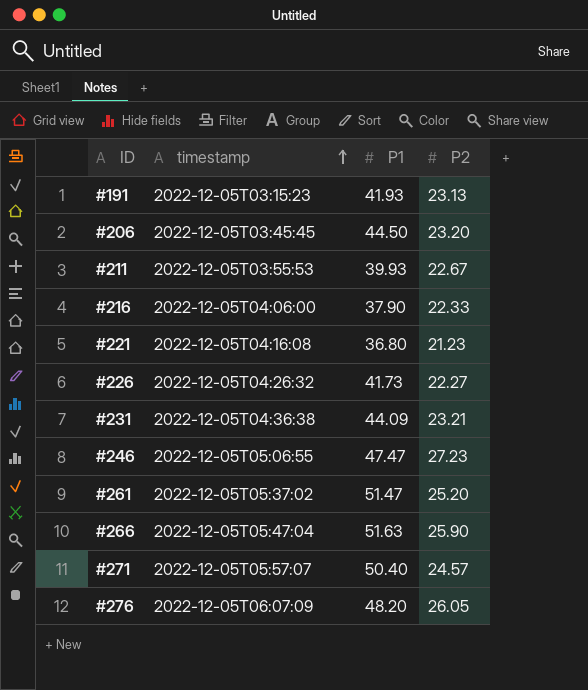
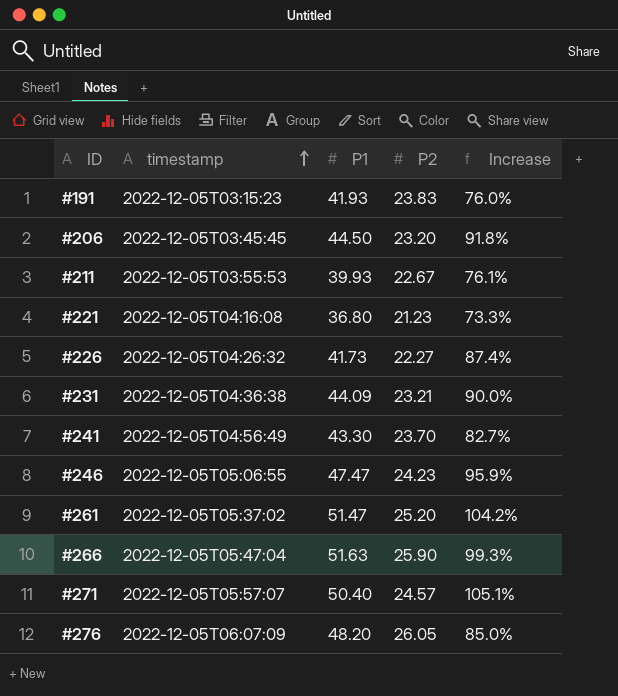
column Increase | formula: none -> ([P1] - [P2]) / [P2]
row #216: 2022-12-05T04:06:00 | 37.90 | 22.33 -> none
#191 | P2: 23.13 -> 23.83
row #241: none -> 2022-12-05T04:56:49 | 43.30 | 23.70 | 82.7%
#246 | P2: 27.23 -> 24.23

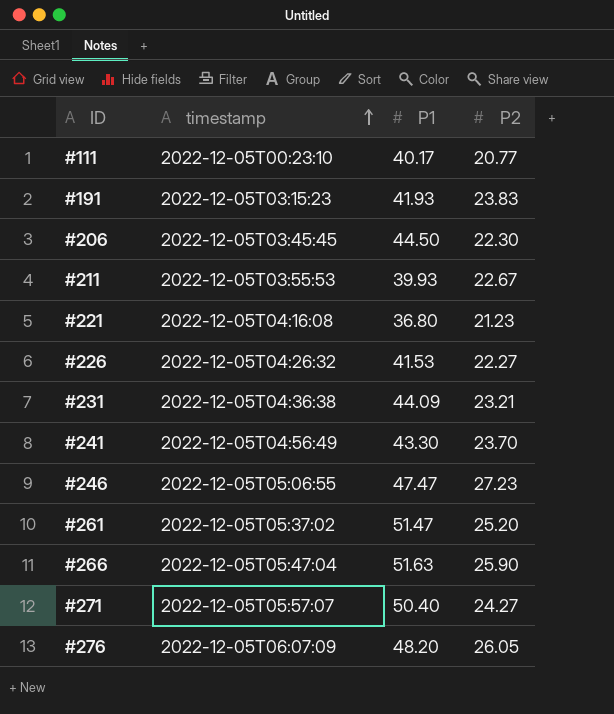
column Increase | formula: ([P1] - [P2]) / [P2] -> none
row #111: none -> 2022-12-05T00:23:10 | 40.17 | 20.77
#206 | P2: 23.20 -> 22.30
#226 | P1: 41.73 -> 41.53
#246 | P2: 24.23 -> 27.23
#271 | P2: 24.57 -> 24.27

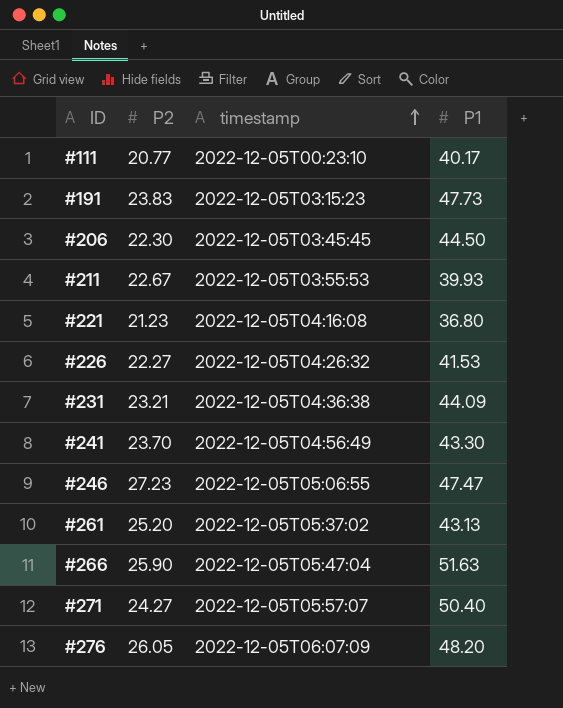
column P2 | position: 4 -> 2
#191 | P1: 41.93 -> 47.73
#261 | P1: 51.47 -> 43.13

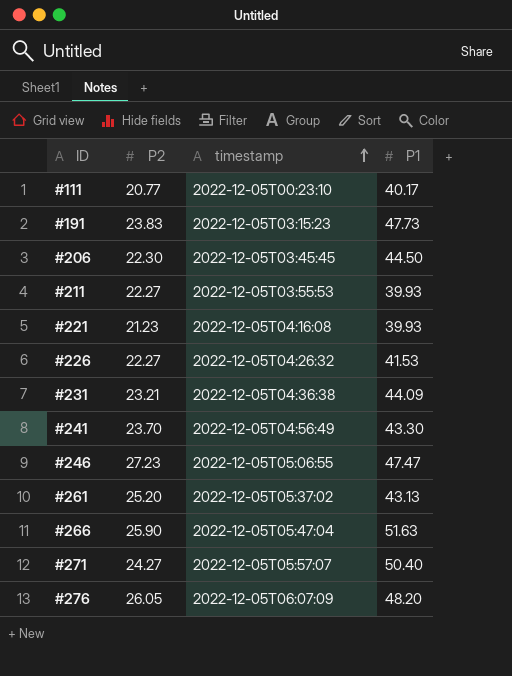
#211 | P2: 22.67 -> 22.27
#221 | P1: 36.80 -> 39.93

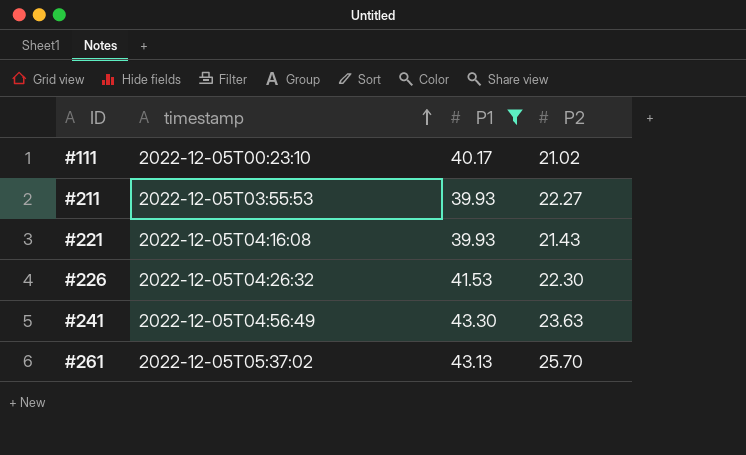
filter: none -> P1 <= 43.30
column P2 | position: 2 -> 4
#111 | P2: 20.77 -> 21.02
#221 | P2: 21.23 -> 21.43
#226 | P2: 22.27 -> 22.30
#241 | P2: 23.70 -> 23.63
#261 | P2: 25.20 -> 25.70

